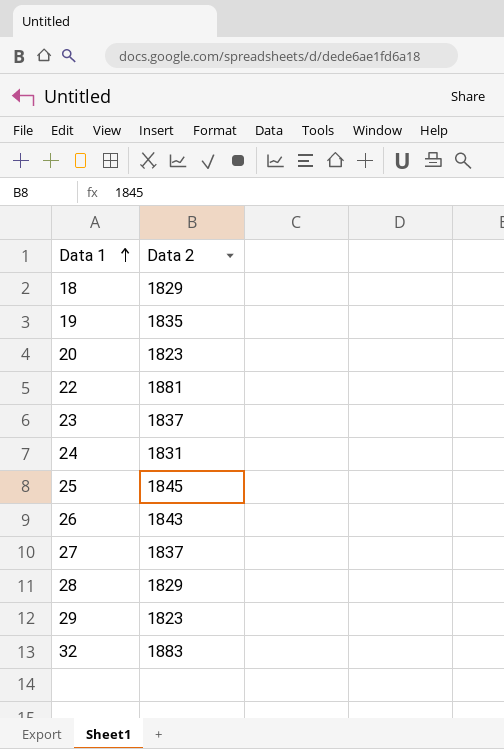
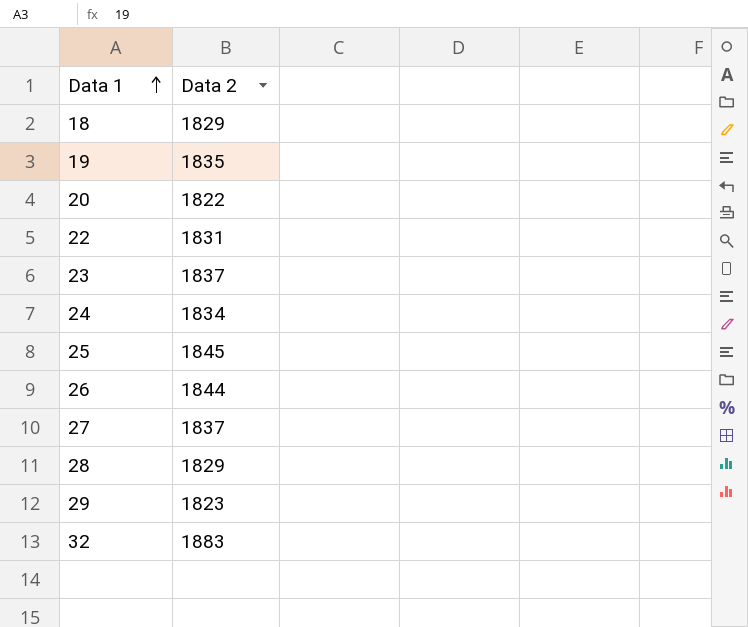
20 | Data 2: 1823 -> 1822
22 | Data 2: 1881 -> 1831
24 | Data 2: 1831 -> 1834
26 | Data 2: 1843 -> 1844

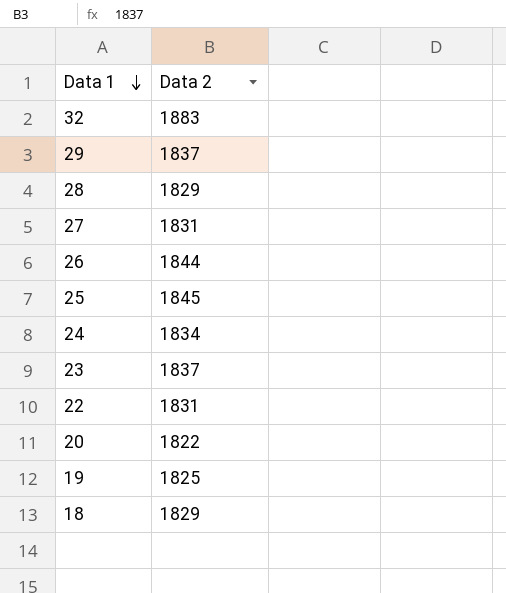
row order: Data 1 ascending -> Data 1 descending
29 | Data 2: 1823 -> 1837
27 | Data 2: 1837 -> 1831
19 | Data 2: 1835 -> 1825

